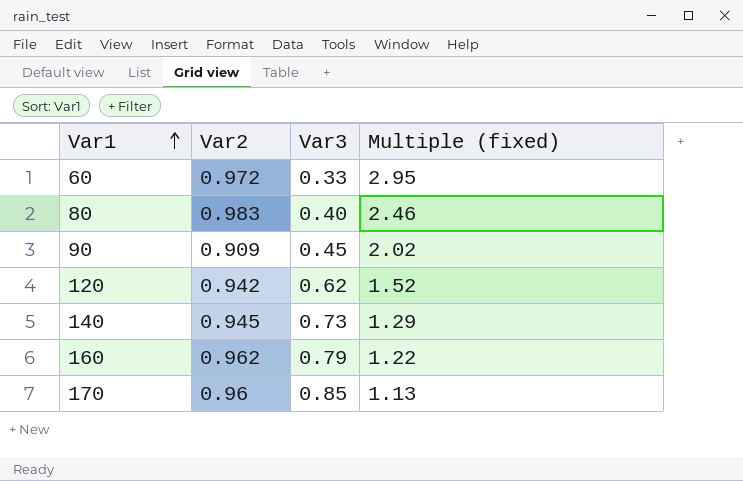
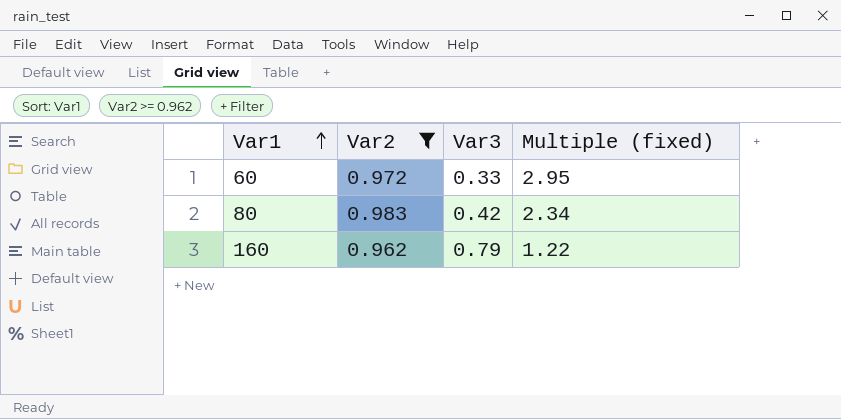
filter: none -> Var2 >= 0.962
80 | Var3: 0.40 -> 0.42
80 | Multiple (fixed): 2.46 -> 2.34

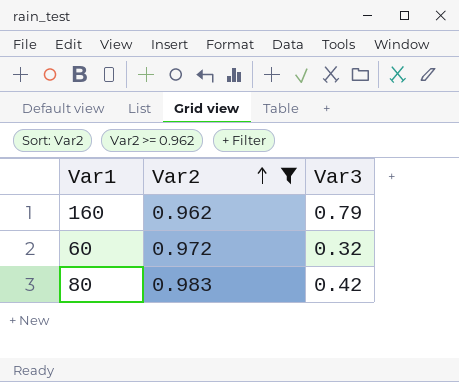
row order: Var1 ascending -> Var2 ascending
column Multiple (fixed) | formula: [Var2] / [Var3] -> none
60 | Var3: 0.33 -> 0.32

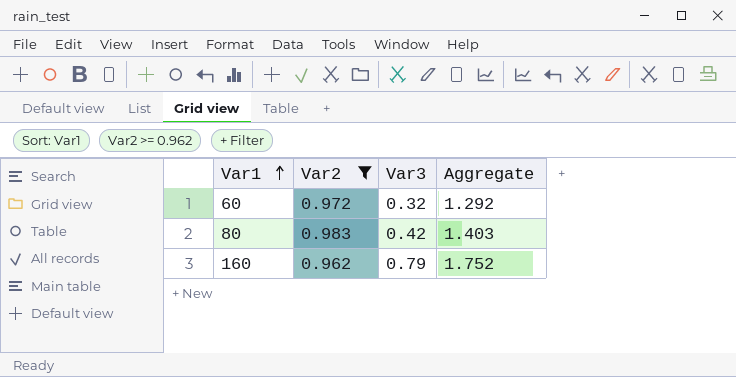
row order: Var2 ascending -> Var1 ascending
column Aggregate | formula: none -> [Var2] + [Var3]

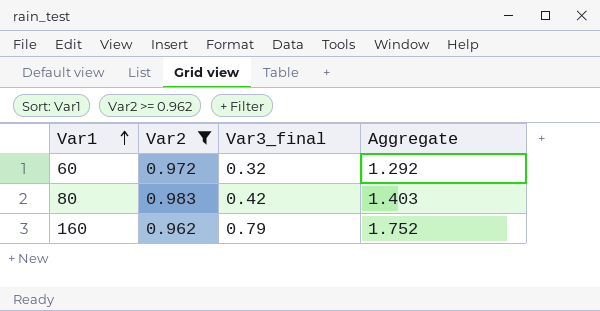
column name: Var3 -> Var3_final

